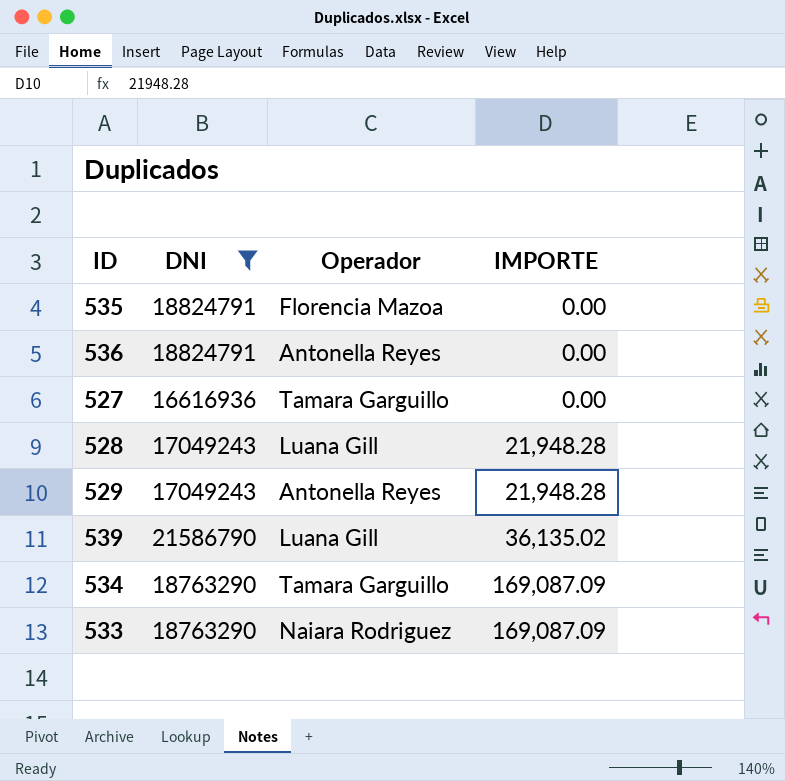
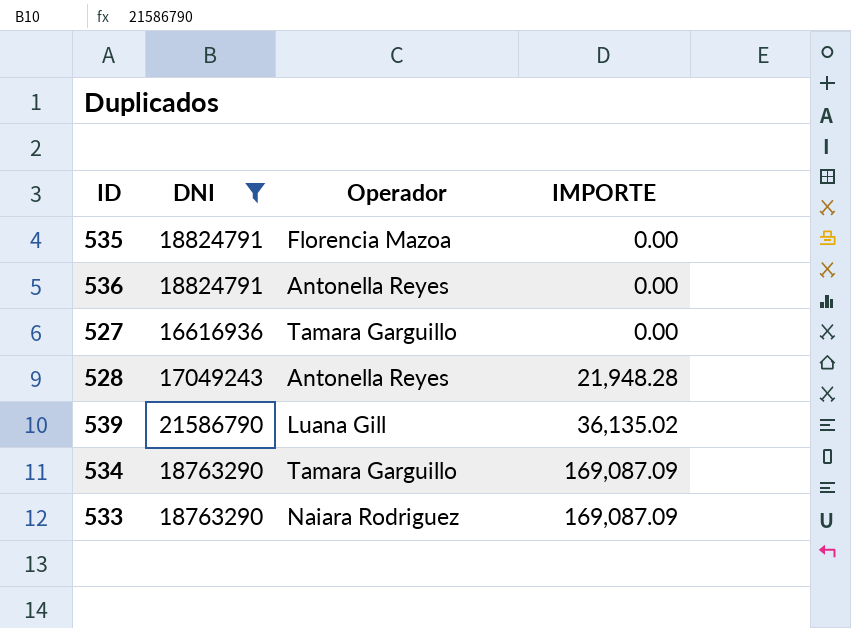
row 529: 17049243 | Antonella Reyes | 21,948.28 -> none
528 | Operador: Luana Gill -> Antonella Reyes

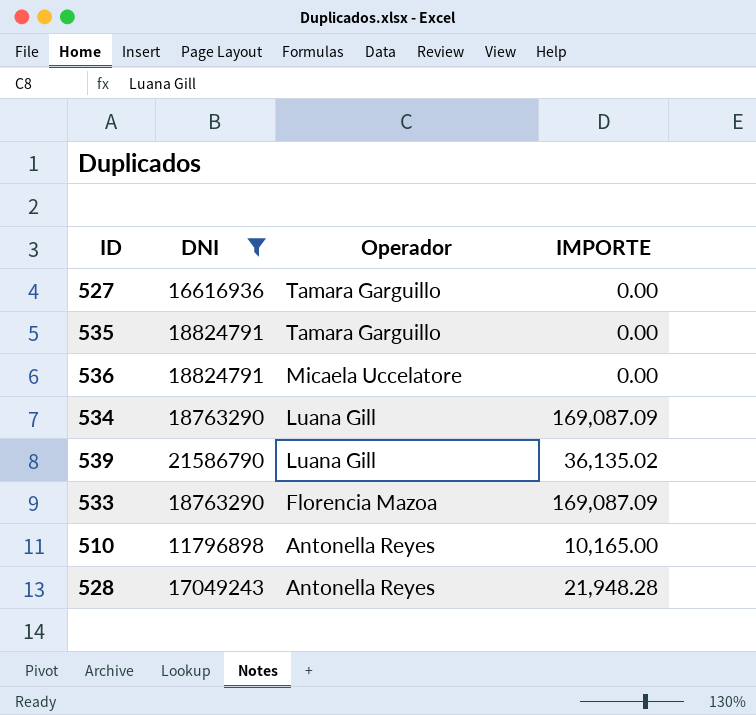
row order: IMPORTE ascending -> Operador descending
535 | Operador: Florencia Mazoa -> Tamara Garguillo
536 | Operador: Antonella Reyes -> Micaela Uccelatore
534 | Operador: Tamara Garguillo -> Luana Gill
533 | Operador: Naiara Rodriguez -> Florencia Mazoa
row 510: none -> 11796898 | Antonella Reyes | 10,165.00

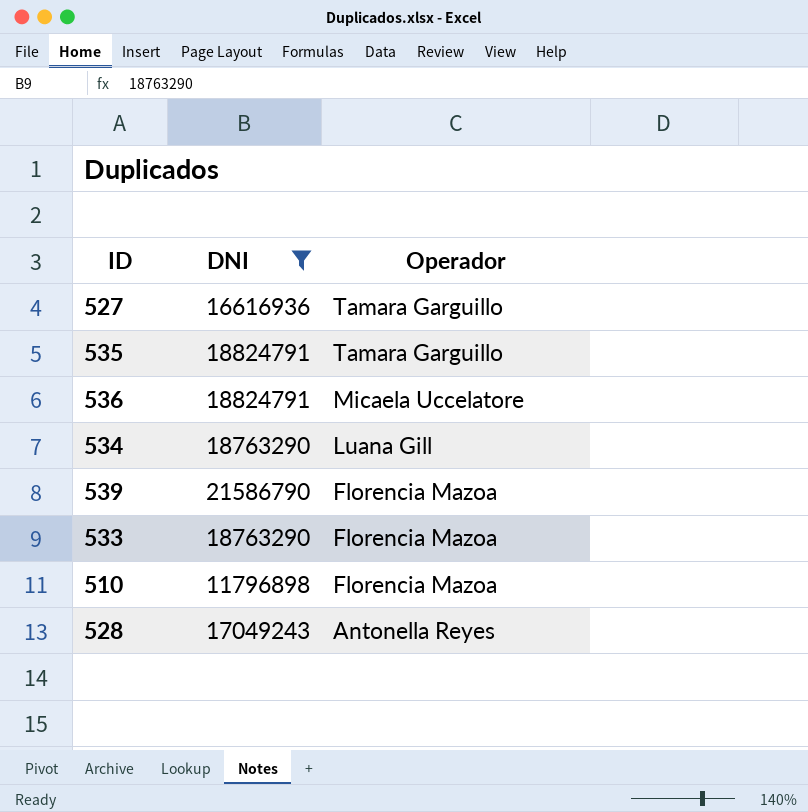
column IMPORTE | position: 4 -> none
539 | Operador: Luana Gill -> Florencia Mazoa
510 | Operador: Antonella Reyes -> Florencia Mazoa

